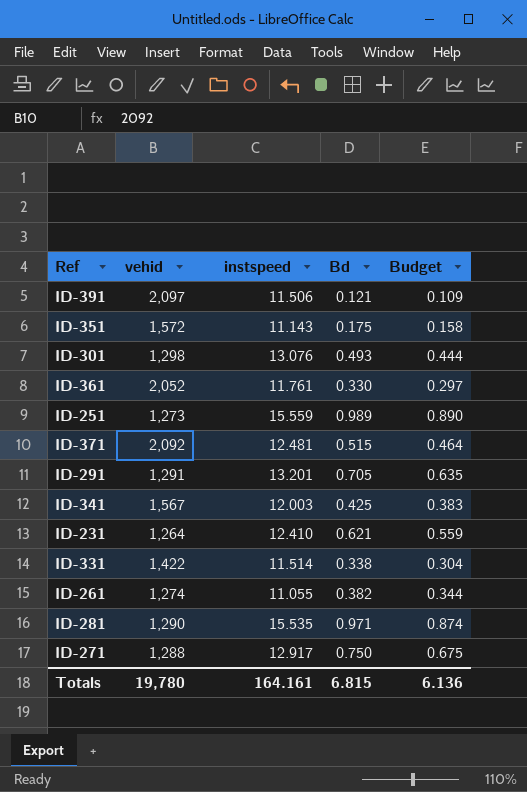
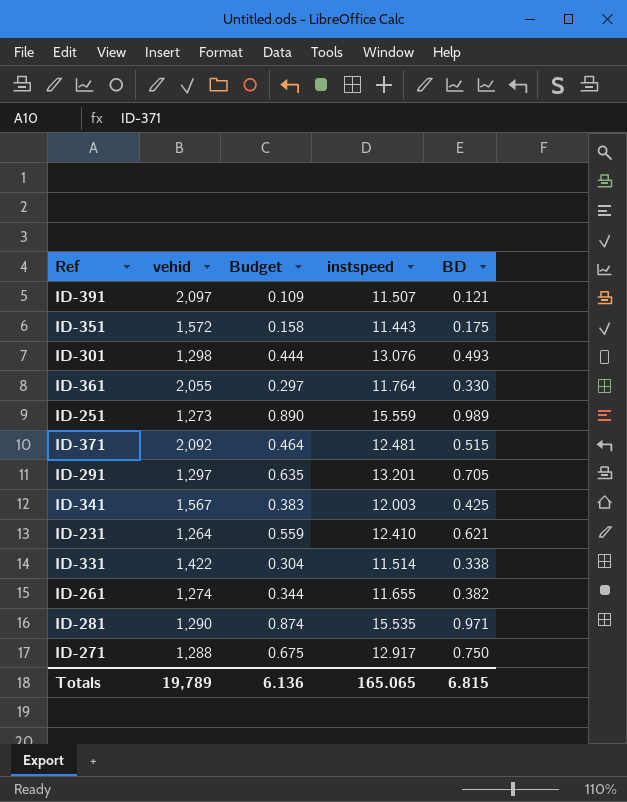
column Budget | position: 5 -> 3
column name: Bd -> BD
ID-391 | instspeed: 11.506 -> 11.507
ID-351 | instspeed: 11.143 -> 11.443
ID-361 | vehid: 2,052 -> 2,055
ID-361 | instspeed: 11.761 -> 11.764
ID-291 | vehid: 1,291 -> 1,297
ID-261 | instspeed: 11.055 -> 11.655
Totals | vehid: 19,780 -> 19,789
Totals | instspeed: 164.161 -> 165.065

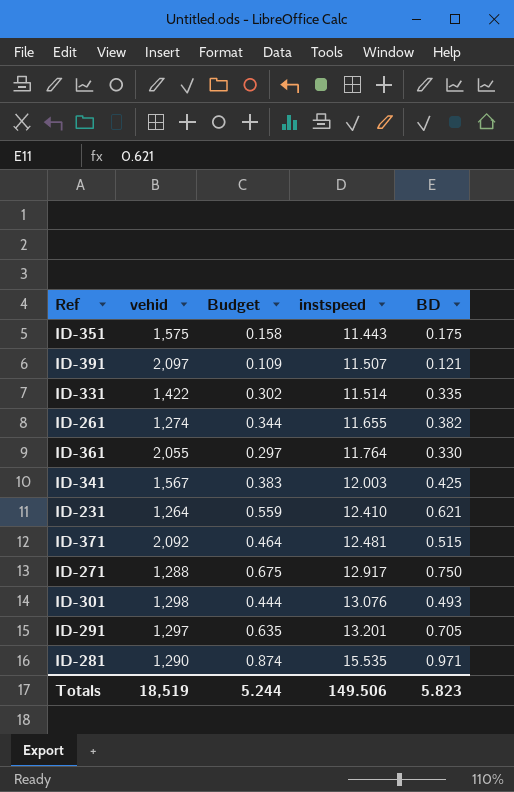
row order: none -> instspeed ascending
row ID-251: 1,273 | 0.890 | 15.559 | 0.989 -> none
ID-351 | vehid: 1,572 -> 1,575
ID-331 | Budget: 0.304 -> 0.302
ID-331 | BD: 0.338 -> 0.335
Totals | vehid: 19,789 -> 18,519
Totals | Budget: 6.136 -> 5.244
Totals | instspeed: 165.065 -> 149.506
Totals | BD: 6.815 -> 5.823

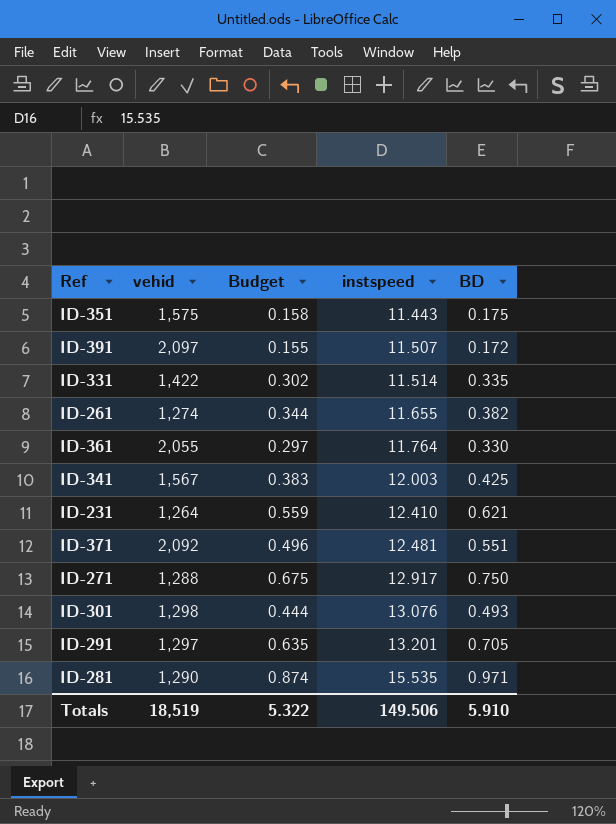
ID-391 | Budget: 0.109 -> 0.155
ID-391 | BD: 0.121 -> 0.172
ID-371 | Budget: 0.464 -> 0.496
ID-371 | BD: 0.515 -> 0.551
Totals | Budget: 5.244 -> 5.322
Totals | BD: 5.823 -> 5.910

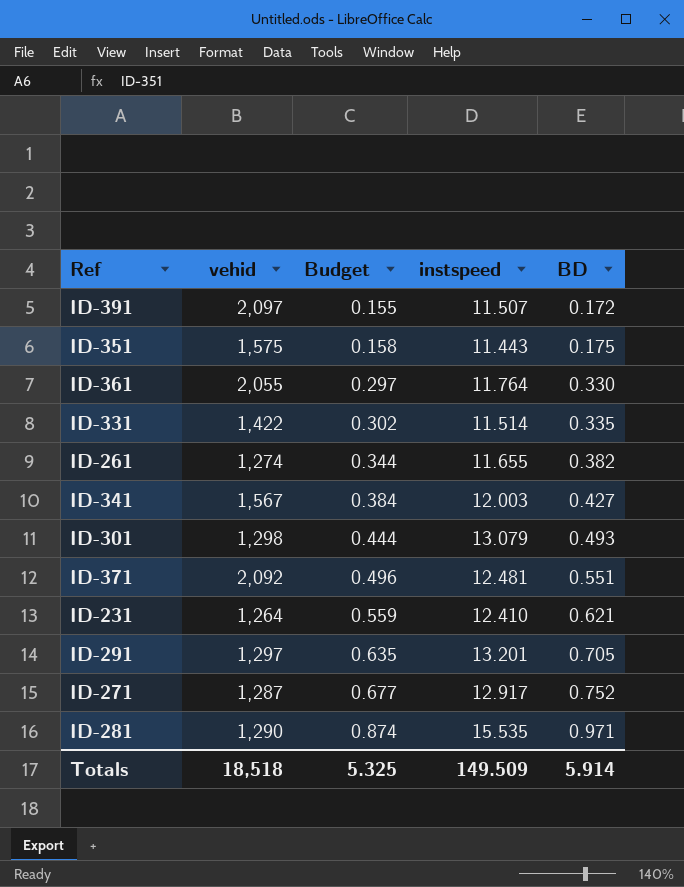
row order: instspeed ascending -> Budget ascending
ID-341 | Budget: 0.383 -> 0.384
ID-341 | BD: 0.425 -> 0.427
ID-301 | instspeed: 13.076 -> 13.079
ID-271 | vehid: 1,288 -> 1,287
ID-271 | Budget: 0.675 -> 0.677
ID-271 | BD: 0.750 -> 0.752
Totals | vehid: 18,519 -> 18,518
Totals | Budget: 5.322 -> 5.325
Totals | instspeed: 149.506 -> 149.509
Totals | BD: 5.910 -> 5.914

